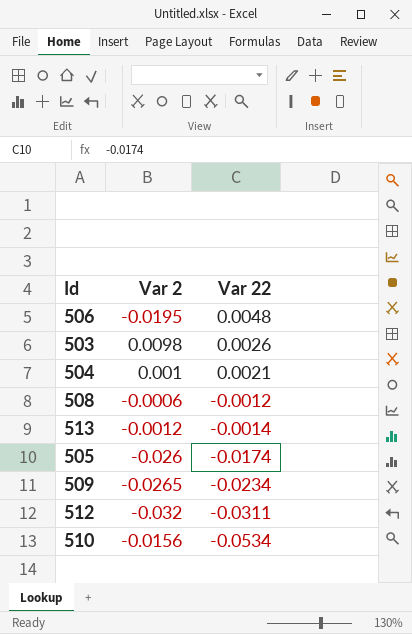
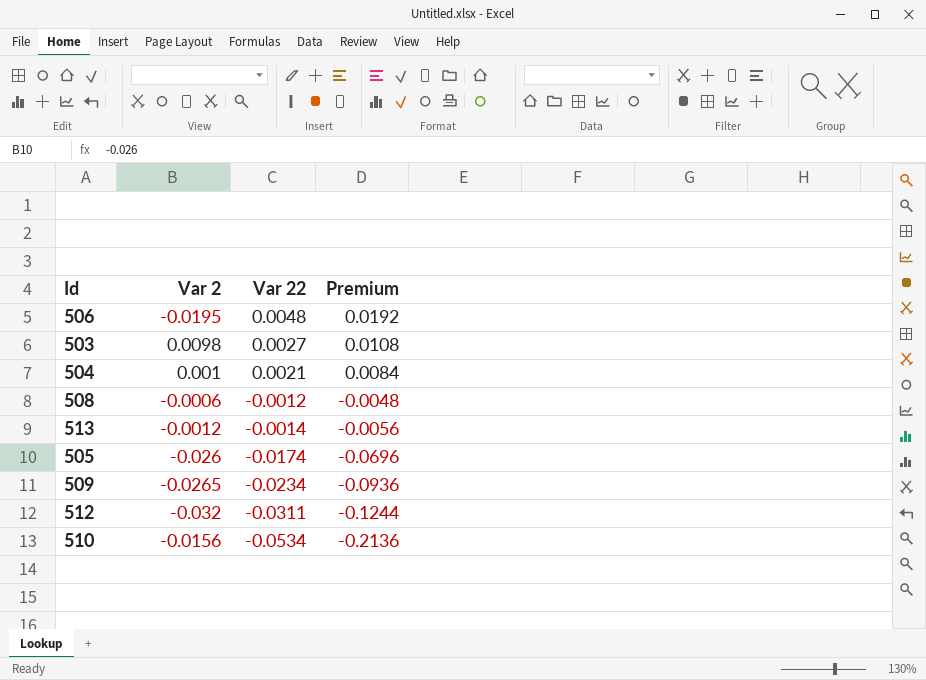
column Premium | formula: none -> [Var 22] * 4
503 | Var 22: 0.0026 -> 0.0027

